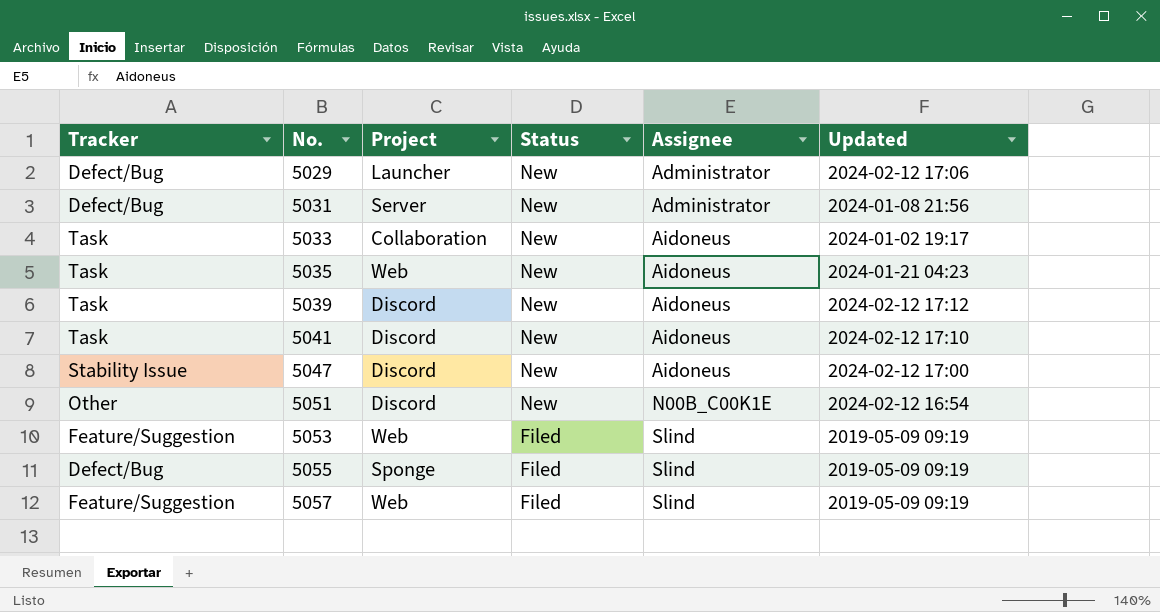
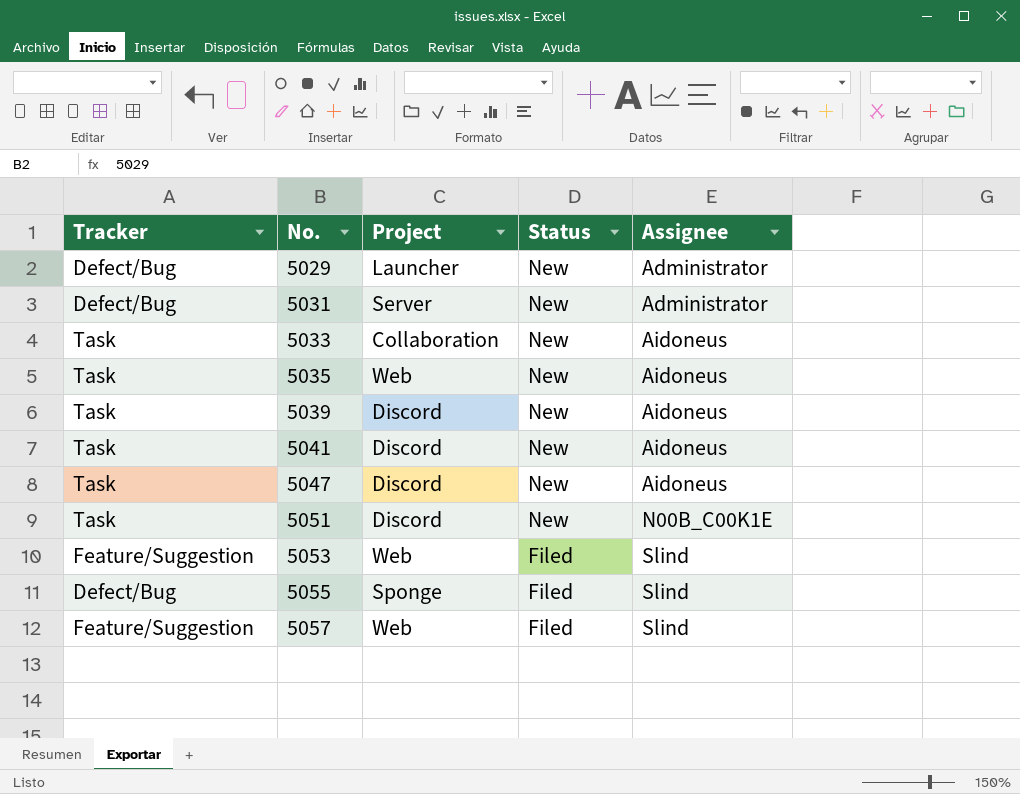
column Updated | position: 6 -> none
5047 | Tracker: Stability Issue -> Task
5051 | Tracker: Other -> Task

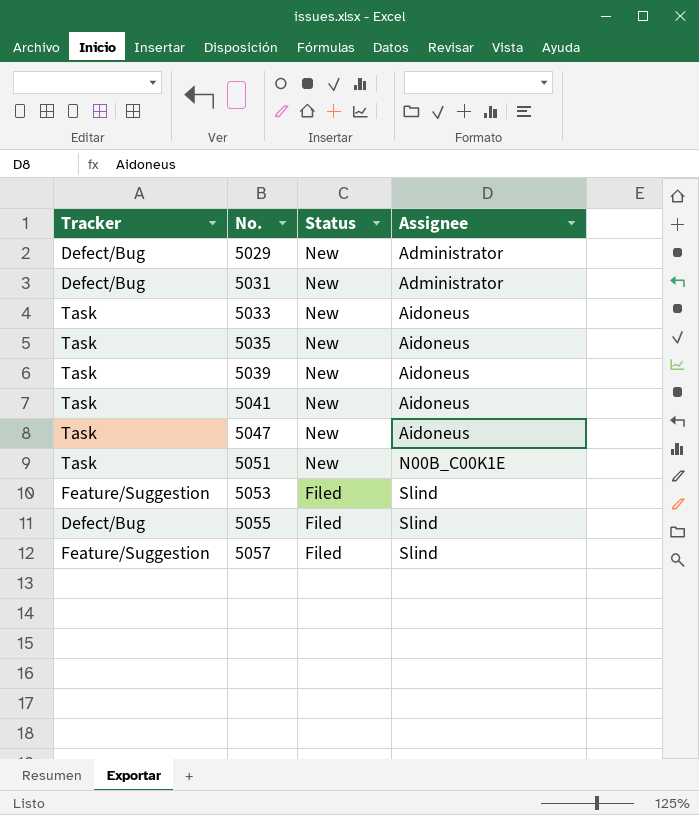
column Project | position: 3 -> none

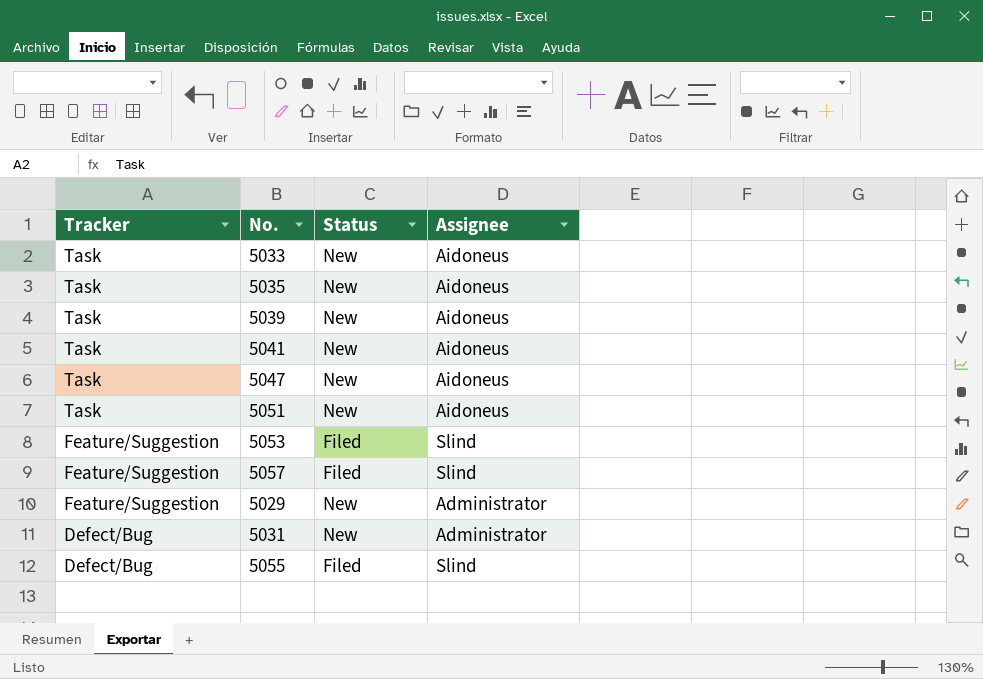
row order: No. ascending -> Tracker descending
5051 | Assignee: N00B_C00K1E -> Aidoneus
5029 | Tracker: Defect/Bug -> Feature/Suggestion

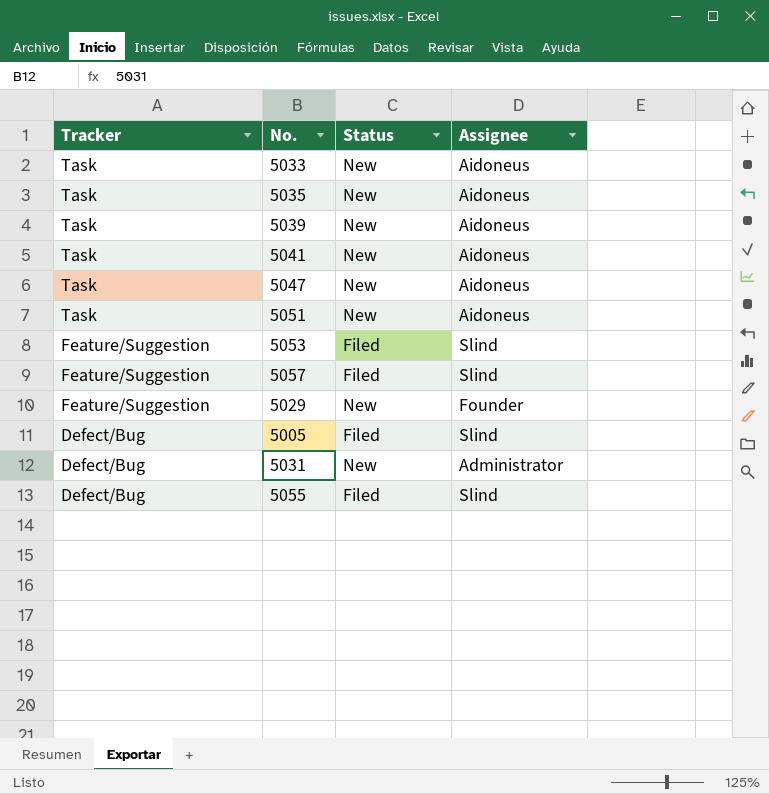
5029 | Assignee: Administrator -> Founder
row 5005: none -> Defect/Bug | Filed | Slind

